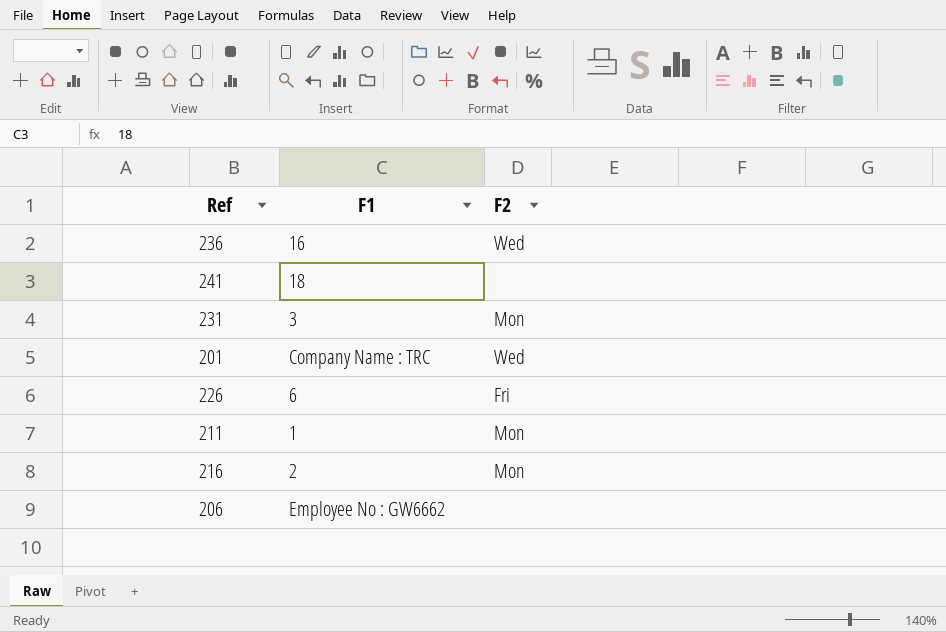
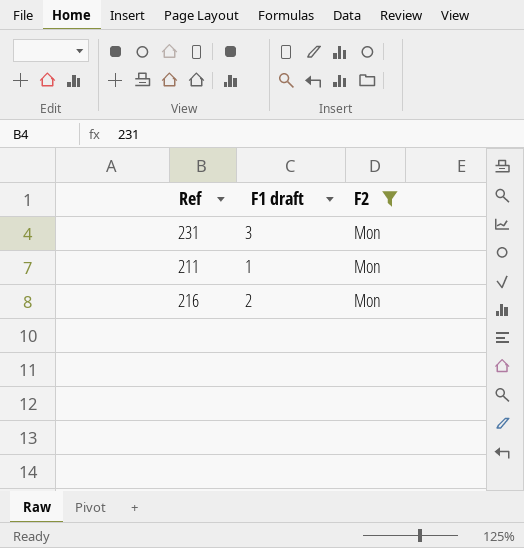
filter: none -> F2 = Mon
column name: F1 -> F1 draft

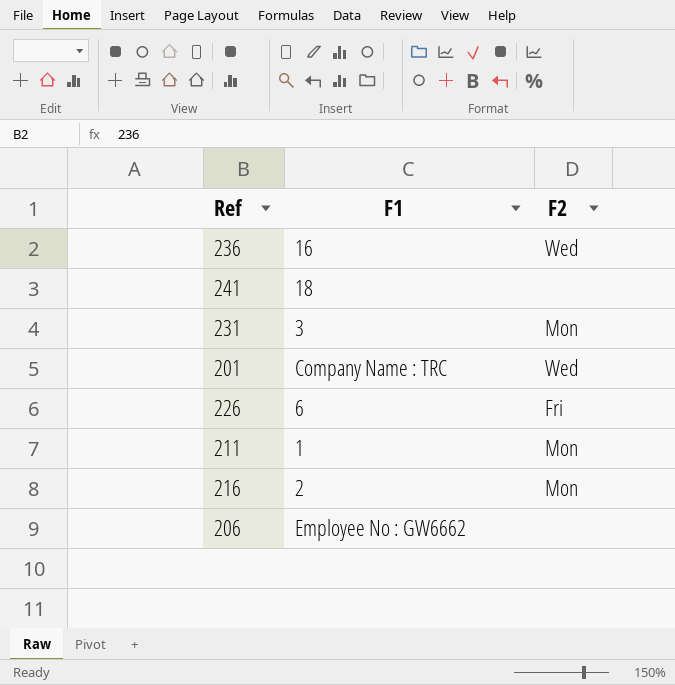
filter: F2 = Mon -> none
column name: F1 draft -> F1

